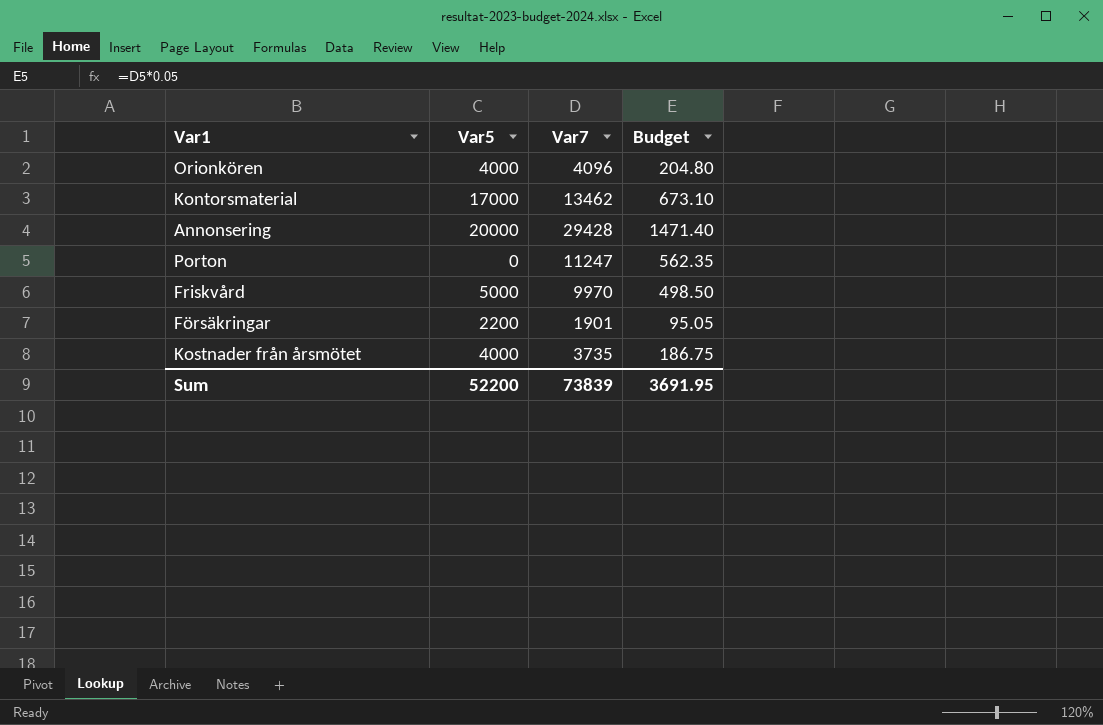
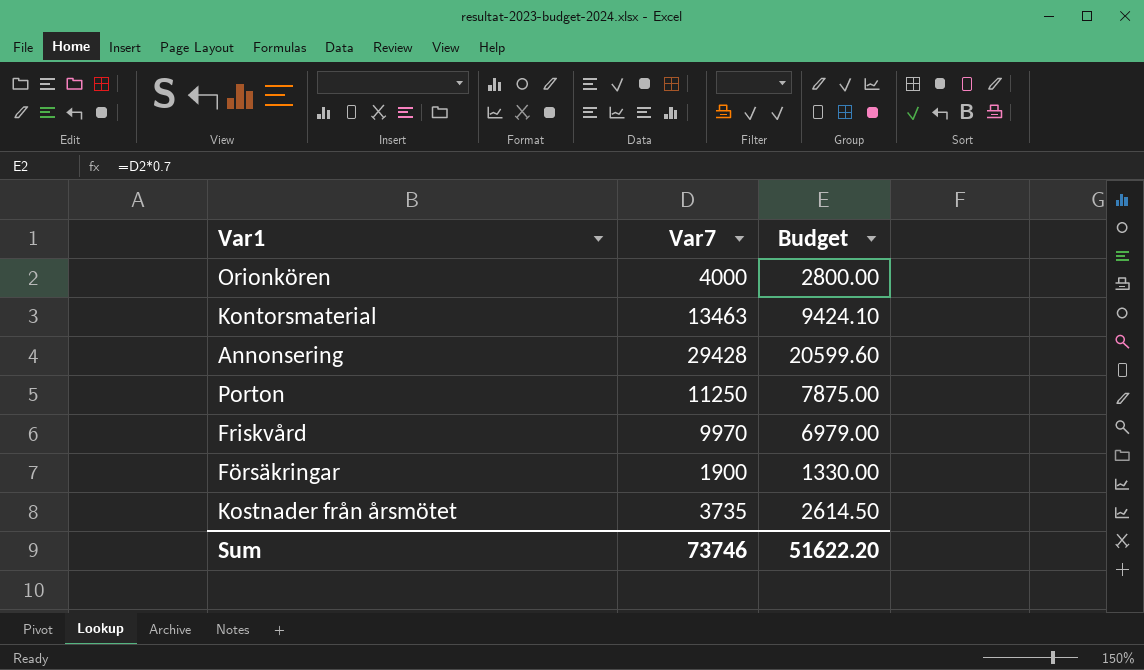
column Var5 | position: 2 -> none
column Budget | formula: [Var7] * 0.05 -> [Var7] * 0.7
Orionkören | Var7: 4096 -> 4000
Kontorsmaterial | Var7: 13462 -> 13463
Porton | Var7: 11247 -> 11250
Försäkringar | Var7: 1901 -> 1900
Sum | Var7: 73839 -> 73746
Sum | Budget: 3691.95 -> 51622.20

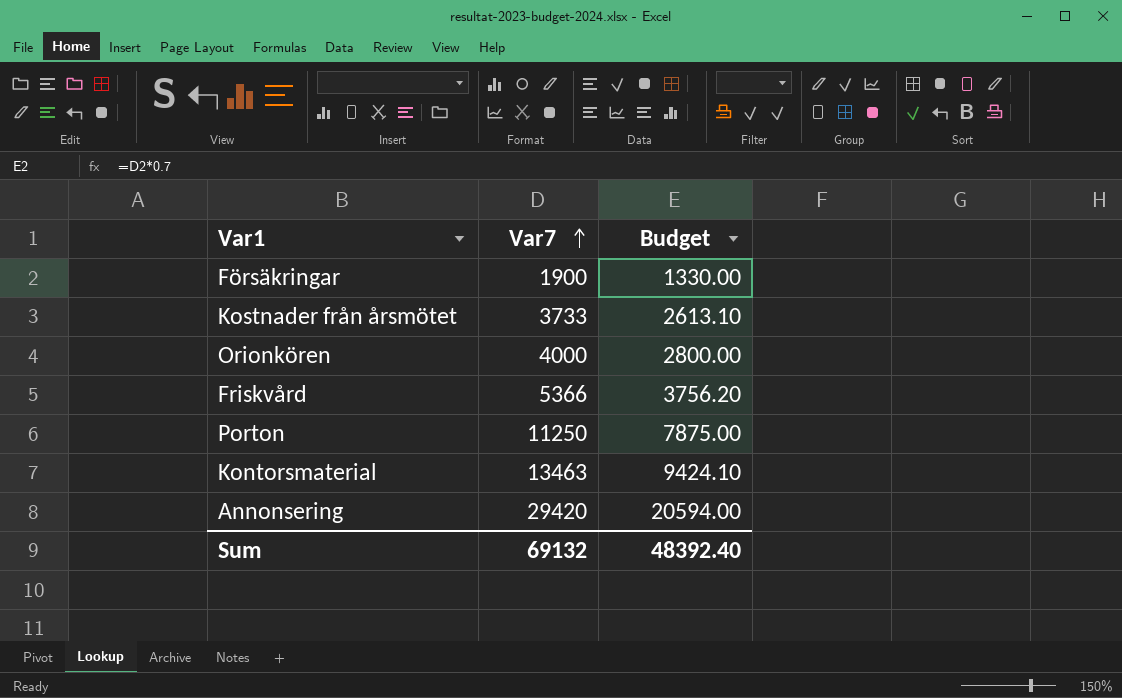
row order: none -> Var7 ascending
Kostnader från årsmötet | Var7: 3735 -> 3733
Kostnader från årsmötet | Budget: 2614.50 -> 2613.10
Friskvård | Var7: 9970 -> 5366
Friskvård | Budget: 6979.00 -> 3756.20
Annonsering | Var7: 29428 -> 29420
Annonsering | Budget: 20599.60 -> 20594.00
Sum | Var7: 73746 -> 69132
Sum | Budget: 51622.20 -> 48392.40

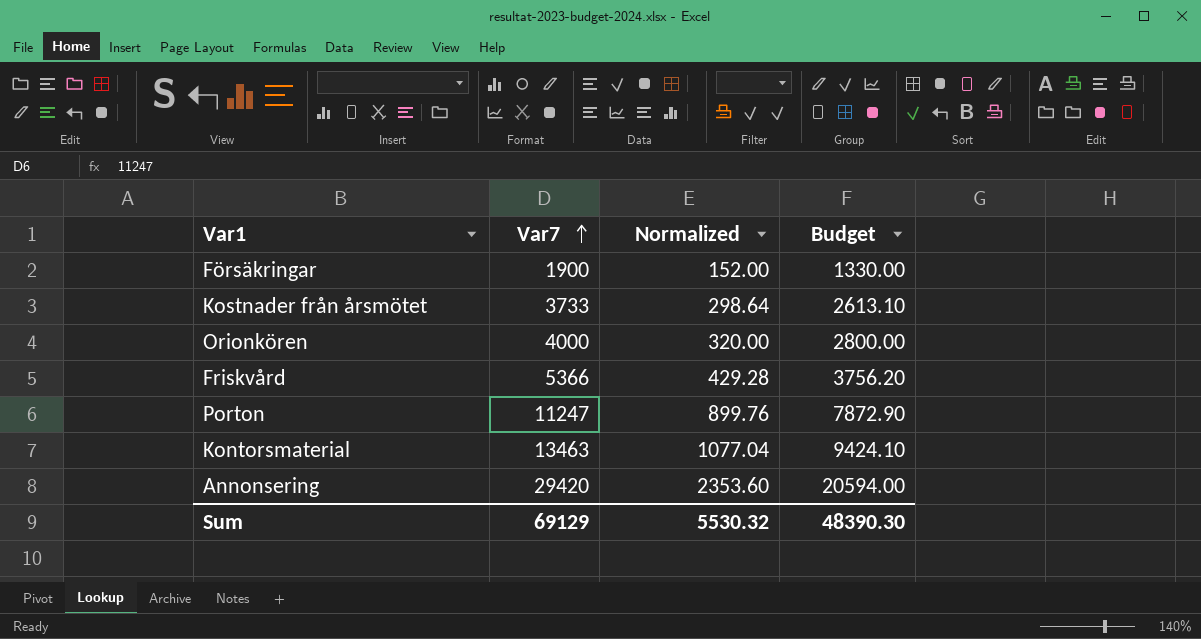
column Normalized | formula: none -> [Var7] * 0.08
Porton | Var7: 11250 -> 11247
Porton | Budget: 7875.00 -> 7872.90
Sum | Var7: 69132 -> 69129
Sum | Budget: 48392.40 -> 48390.30

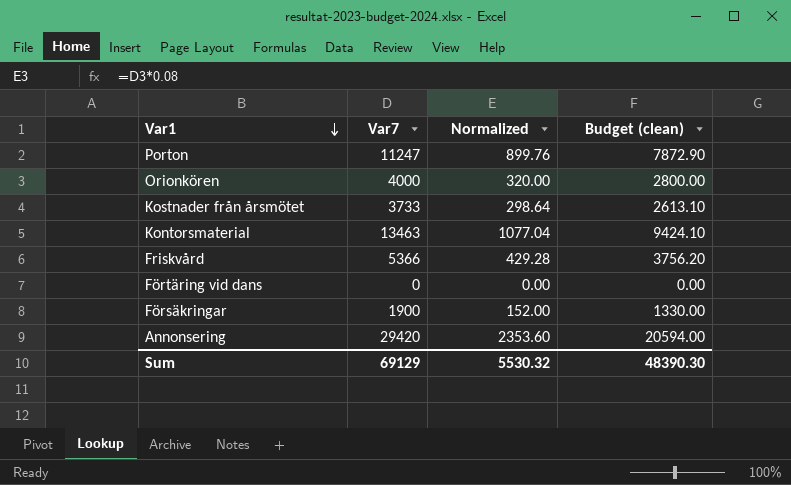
row order: Var7 ascending -> Var1 descending
column name: Budget -> Budget (clean)
row Förtäring vid dans: none -> 0 | 0.00 | 0.00

